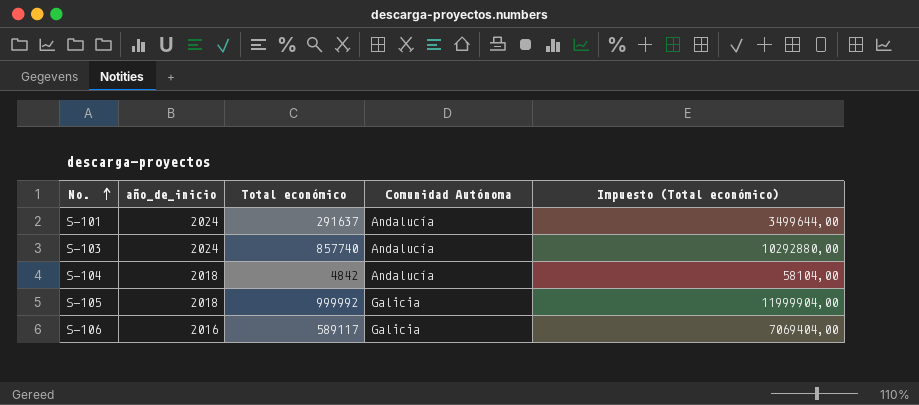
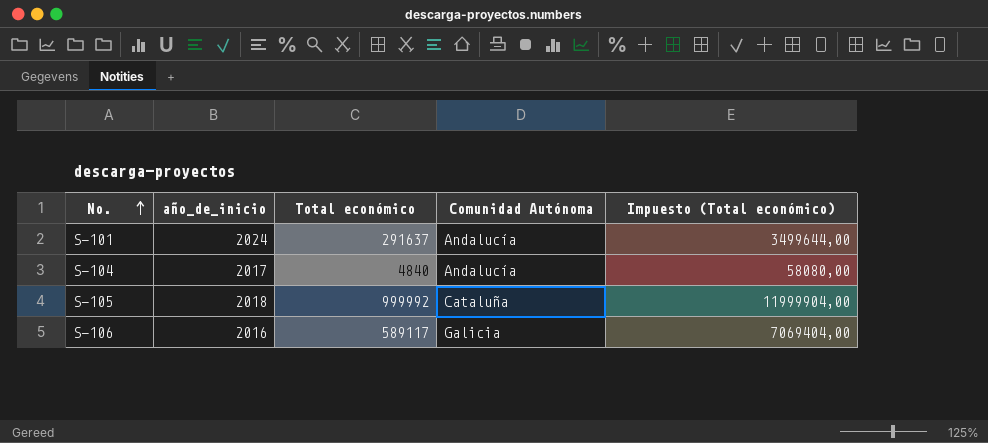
row S-103: 2024 | 857740 | Andalucía | 10292880,00 -> none
S-104 | año_de_inicio: 2018 -> 2017
S-104 | Total económico: 4842 -> 4840
S-104 | Impuesto (Total económico): 58104,00 -> 58080,00
S-105 | Comunidad Autónoma: Galicia -> Cataluña

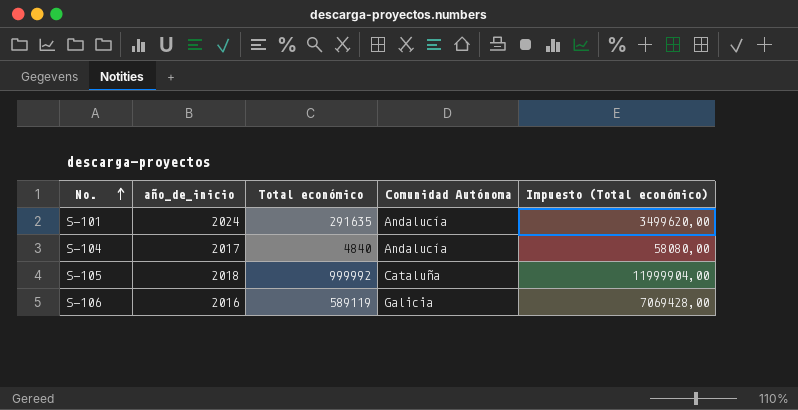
S-101 | Total económico: 291637 -> 291635
S-101 | Impuesto (Total económico): 3499644,00 -> 3499620,00
S-106 | Total económico: 589117 -> 589119
S-106 | Impuesto (Total económico): 7069404,00 -> 7069428,00

